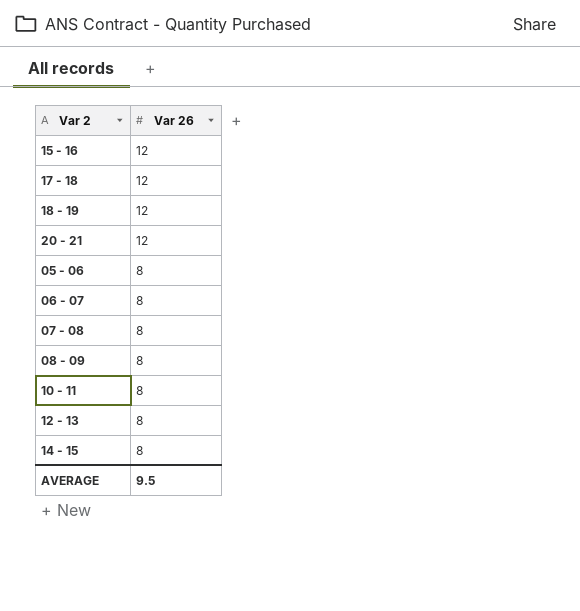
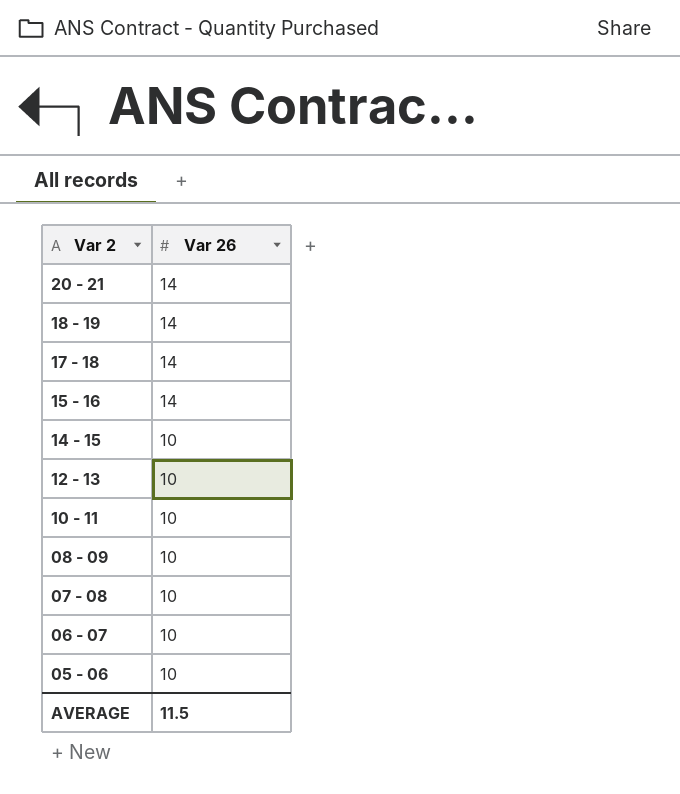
row order: Var 26 descending -> Var 2 descending
20 - 21 | Var 26: 12 -> 14
18 - 19 | Var 26: 12 -> 14
17 - 18 | Var 26: 12 -> 14
15 - 16 | Var 26: 12 -> 14
14 - 15 | Var 26: 8 -> 10
12 - 13 | Var 26: 8 -> 10
10 - 11 | Var 26: 8 -> 10
08 - 09 | Var 26: 8 -> 10
07 - 08 | Var 26: 8 -> 10
06 - 07 | Var 26: 8 -> 10
05 - 06 | Var 26: 8 -> 10
AVERAGE | Var 26: 9.5 -> 11.5

